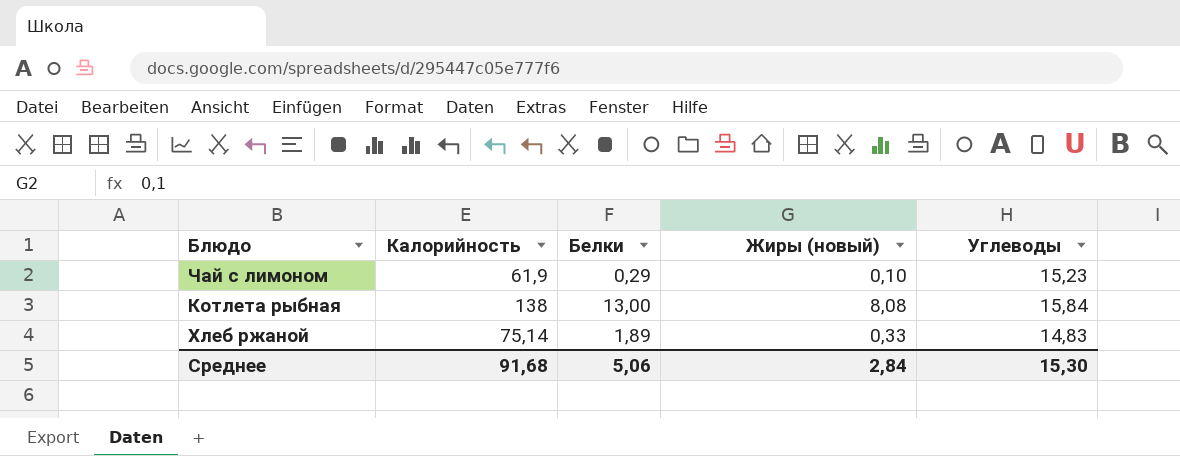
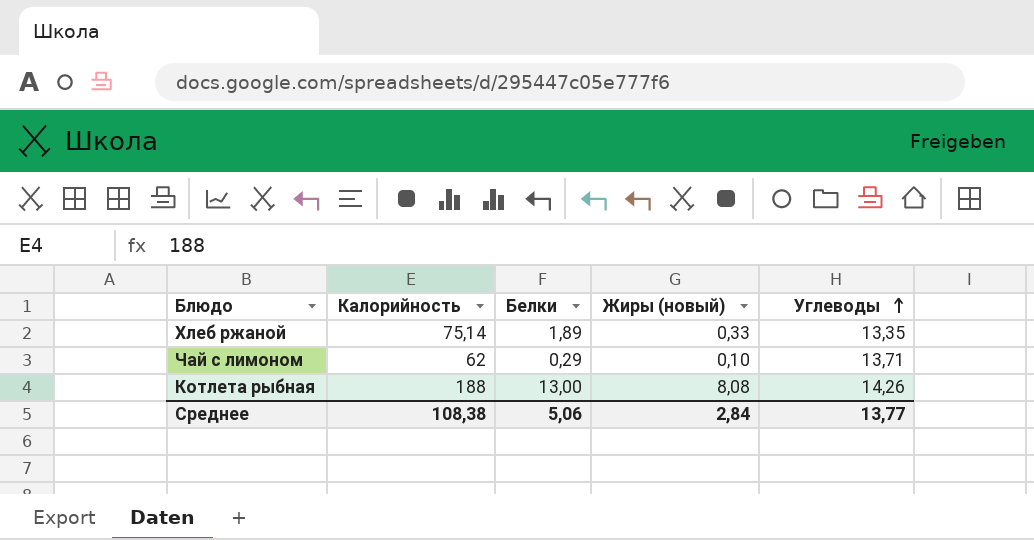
row order: none -> Углеводы ascending
Хлеб ржаной | Углеводы: 14,83 -> 13,35
Чай с лимоном | Калорийность: 61,9 -> 62
Чай с лимоном | Углеводы: 15,23 -> 13,71
Котлета рыбная | Калорийность: 138 -> 188
Котлета рыбная | Углеводы: 15,84 -> 14,26
Среднее | Калорийность: 91,68 -> 108,38
Среднее | Углеводы: 15,30 -> 13,77

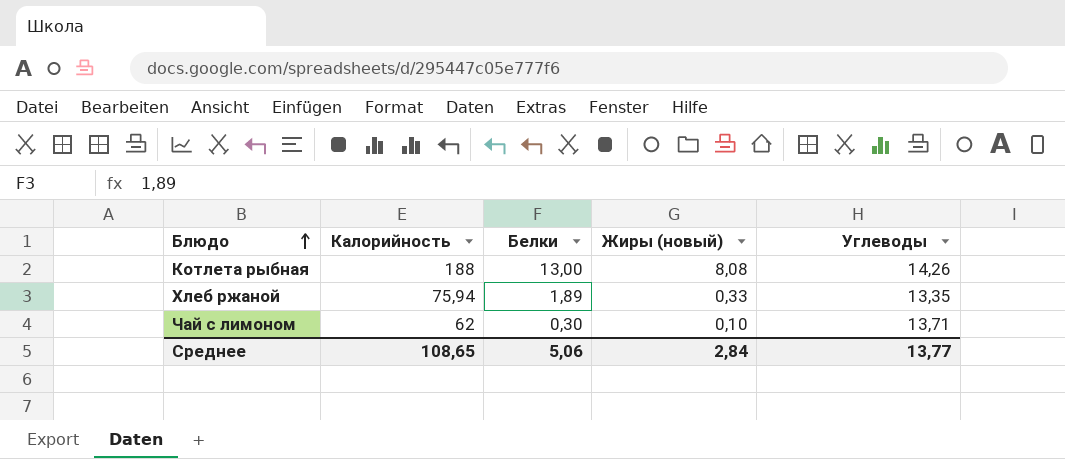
row order: Углеводы ascending -> Блюдо ascending
Хлеб ржаной | Калорийность: 75,14 -> 75,94
Чай с лимоном | Белки: 0,29 -> 0,30
Среднее | Калорийность: 108,38 -> 108,65

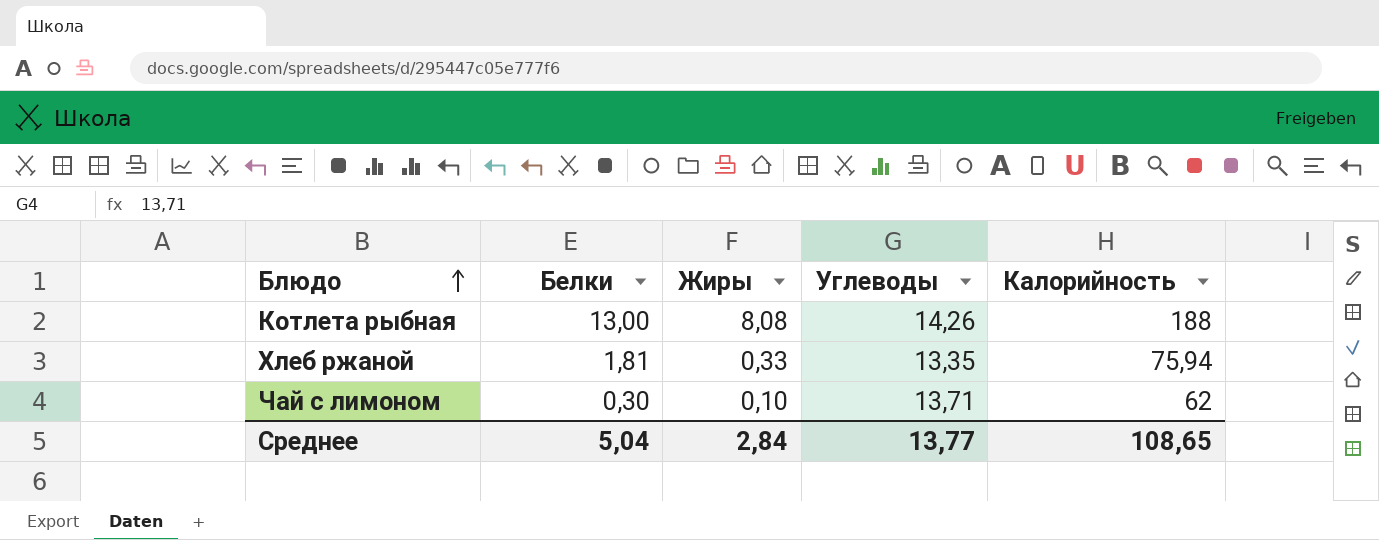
column name: Жиры (новый) -> Жиры
column Калорийность | position: 2 -> 5
Хлеб ржаной | Белки: 1,89 -> 1,81
Среднее | Белки: 5,06 -> 5,04

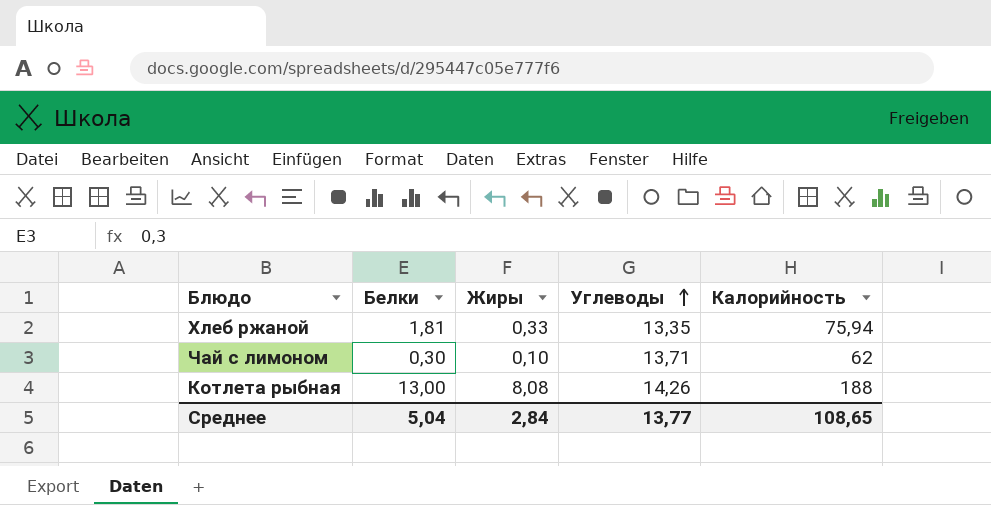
row order: Блюдо ascending -> Углеводы ascending

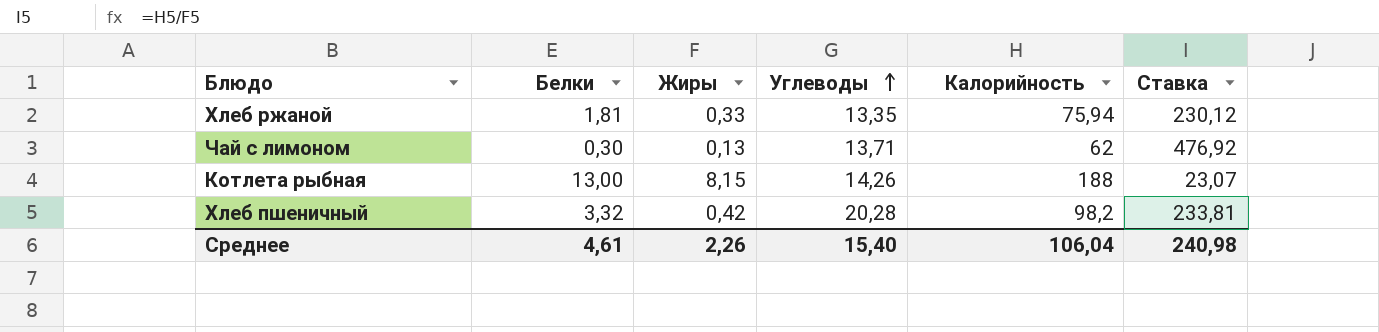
column Ставка | formula: none -> [Калорийность] / [Жиры]
Чай с лимоном | Жиры: 0,10 -> 0,13
Котлета рыбная | Жиры: 8,08 -> 8,15
row Хлеб пшеничный: none -> 3,32 | 0,42 | 20,28 | 98,2 | 233,81
Среднее | Белки: 5,04 -> 4,61
Среднее | Жиры: 2,84 -> 2,26
Среднее | Углеводы: 13,77 -> 15,40
Среднее | Калорийность: 108,65 -> 106,04

